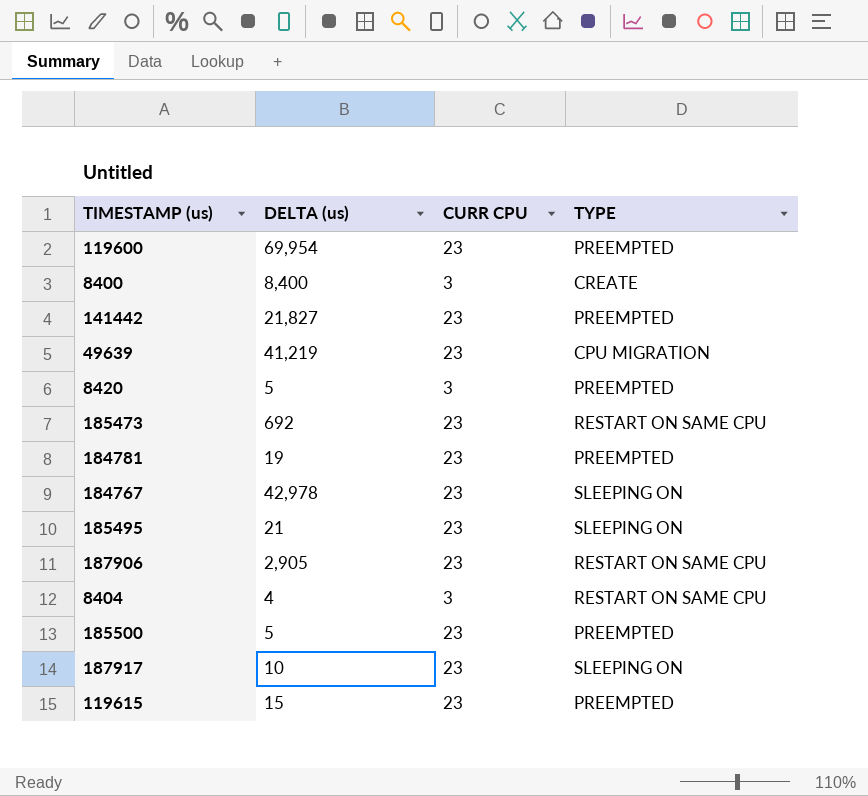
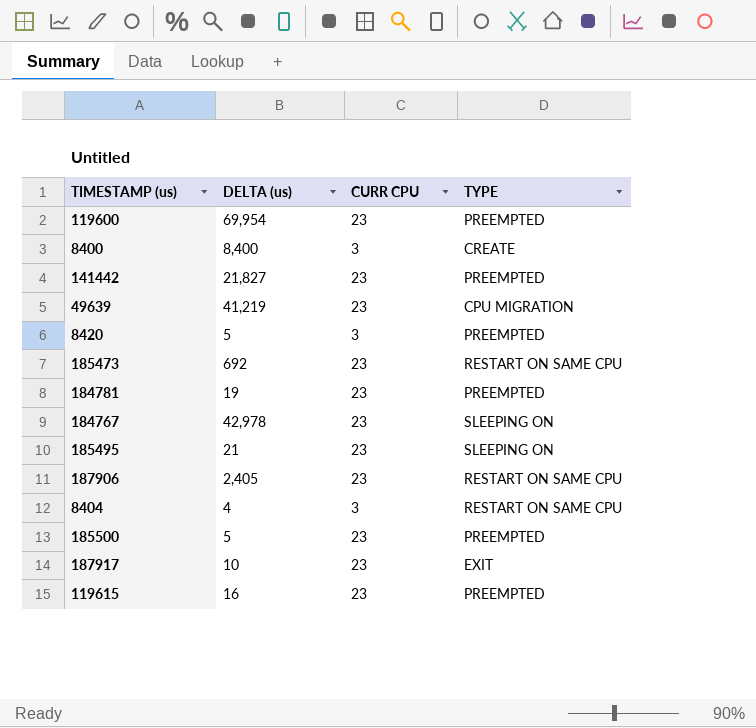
187906 | DELTA (us): 2,905 -> 2,405
187917 | TYPE: SLEEPING ON -> EXIT
119615 | DELTA (us): 15 -> 16

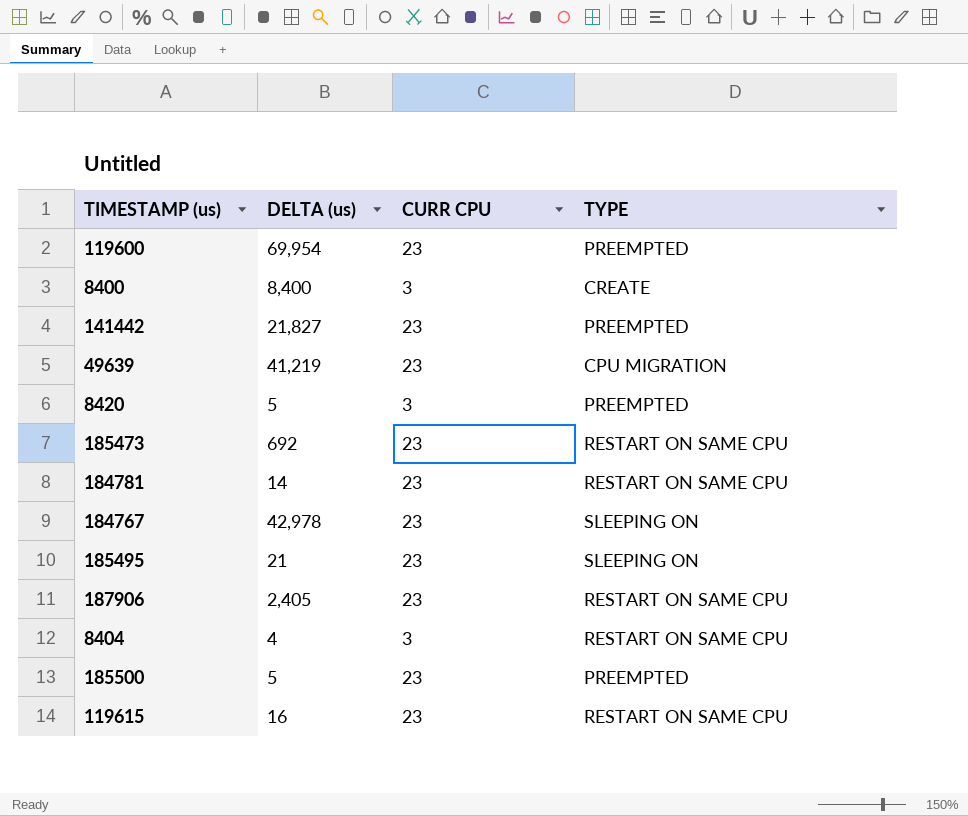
row 187917: 10 | 23 | EXIT -> none
184781 | DELTA (us): 19 -> 14
184781 | TYPE: PREEMPTED -> RESTART ON SAME CPU
119615 | TYPE: PREEMPTED -> RESTART ON SAME CPU

